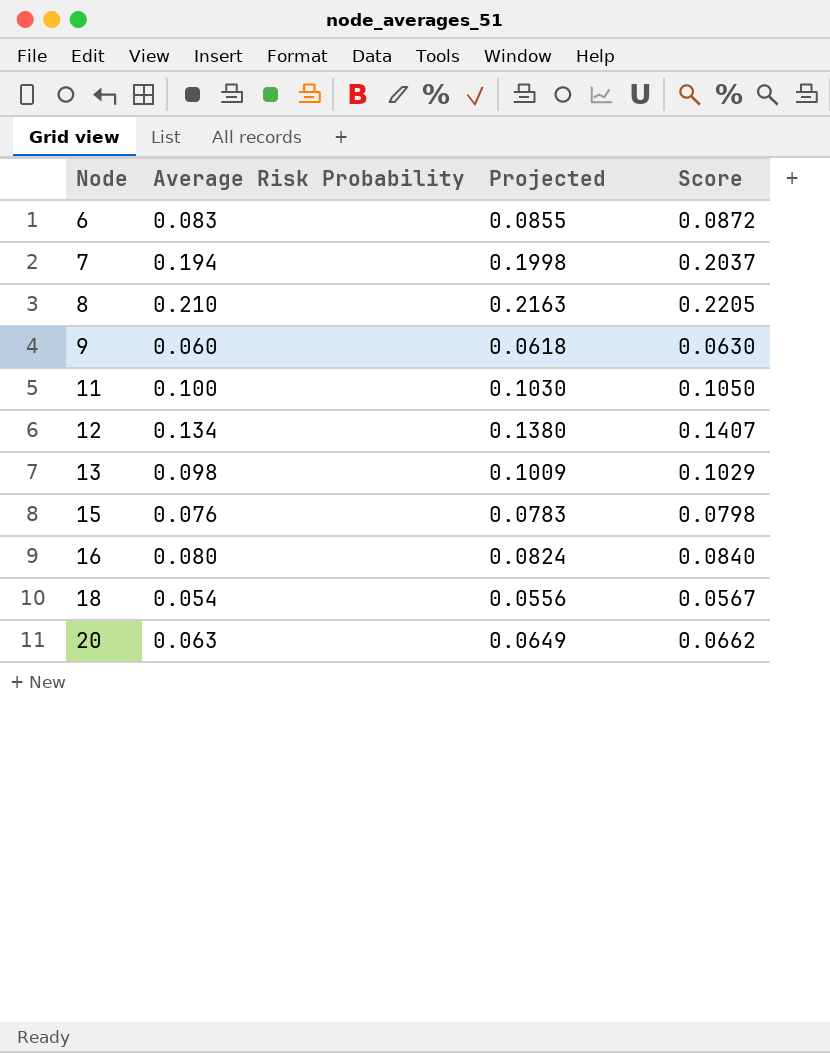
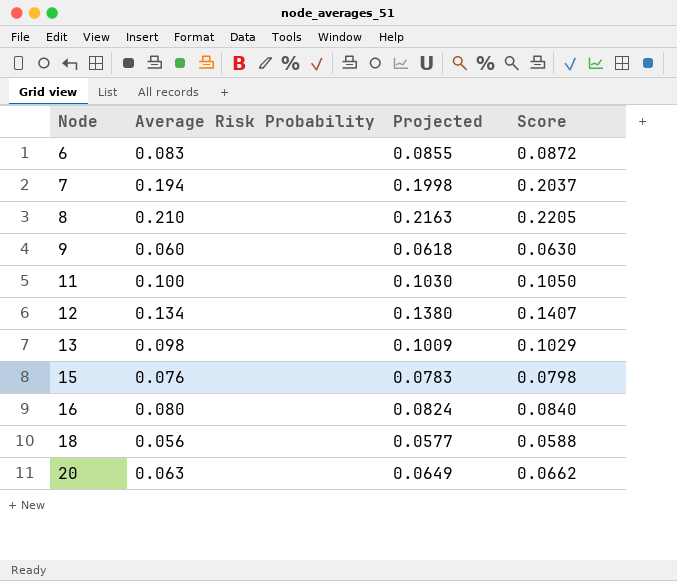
18 | Average Risk Probability: 0.054 -> 0.056
18 | Projected: 0.0556 -> 0.0577
18 | Score: 0.0567 -> 0.0588

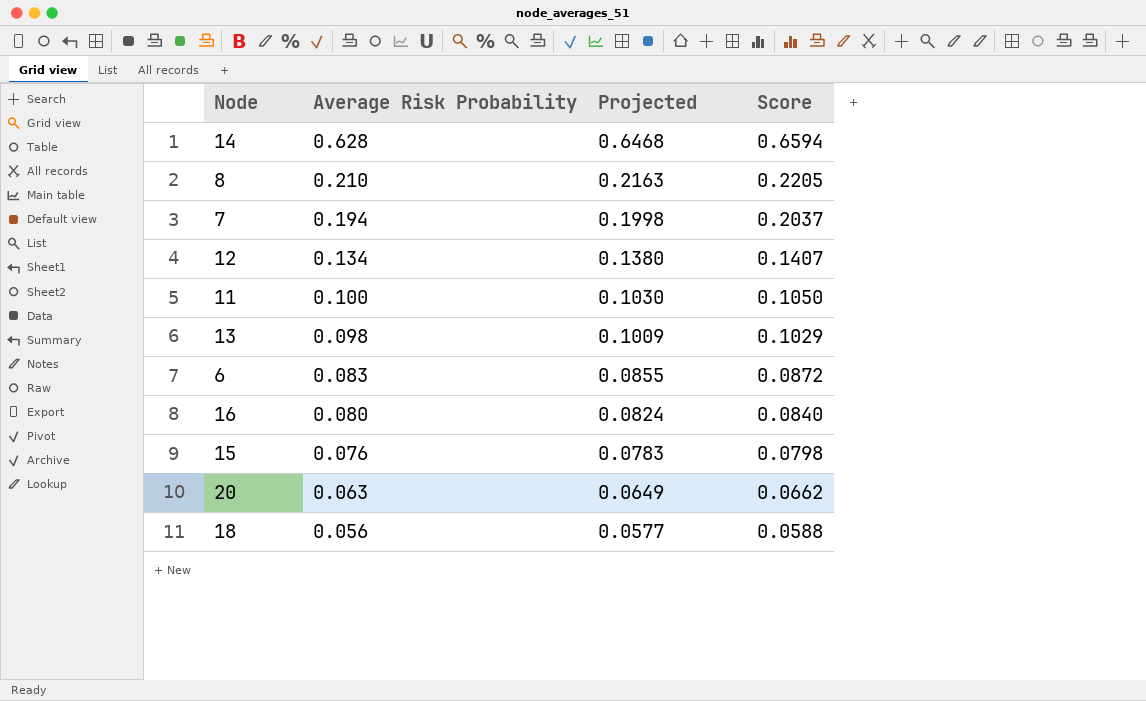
row order: Node ascending -> Average Risk Probability descending
row 9: 0.060 | 0.0618 | 0.0630 -> none
row 14: none -> 0.628 | 0.6468 | 0.6594

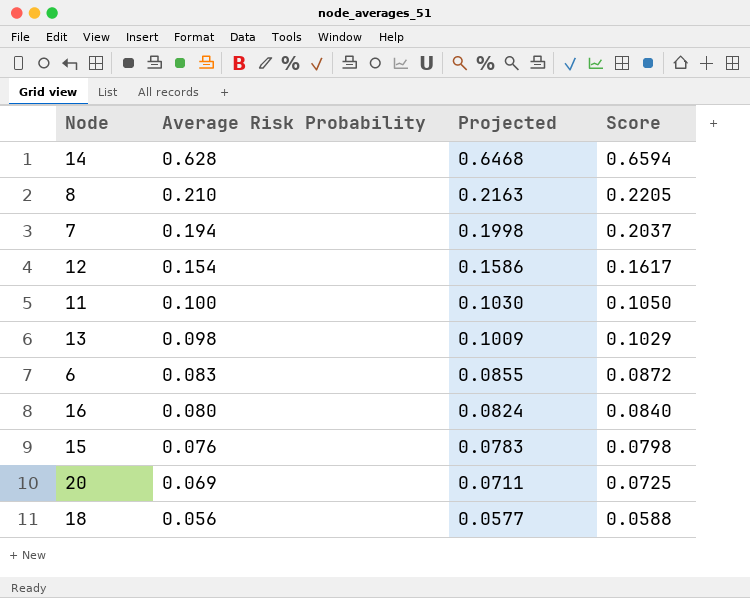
12 | Average Risk Probability: 0.134 -> 0.154
12 | Projected: 0.1380 -> 0.1586
12 | Score: 0.1407 -> 0.1617
20 | Average Risk Probability: 0.063 -> 0.069
20 | Projected: 0.0649 -> 0.0711
20 | Score: 0.0662 -> 0.0725

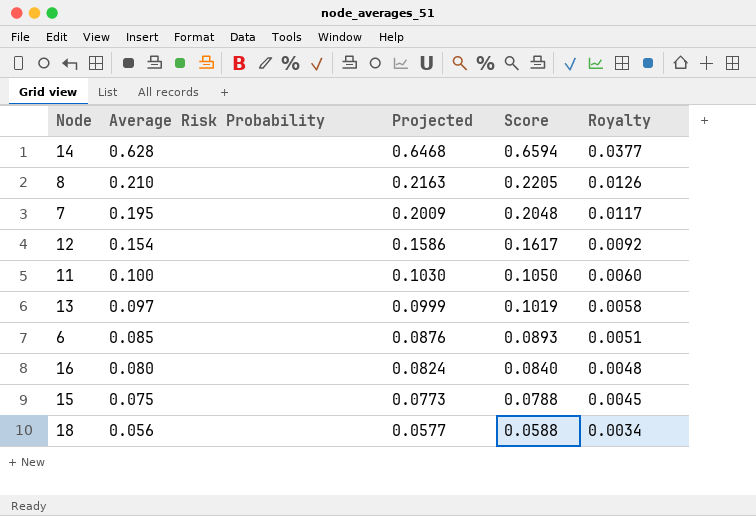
column Royalty | formula: none -> [Average Risk Probability] * 0.06
row 20: 0.069 | 0.0711 | 0.0725 -> none
7 | Average Risk Probability: 0.194 -> 0.195
7 | Projected: 0.1998 -> 0.2009
7 | Score: 0.2037 -> 0.2048
13 | Average Risk Probability: 0.098 -> 0.097
13 | Projected: 0.1009 -> 0.0999
13 | Score: 0.1029 -> 0.1019
6 | Average Risk Probability: 0.083 -> 0.085
6 | Projected: 0.0855 -> 0.0876
6 | Score: 0.0872 -> 0.0893
15 | Average Risk Probability: 0.076 -> 0.075
15 | Projected: 0.0783 -> 0.0773
15 | Score: 0.0798 -> 0.0788

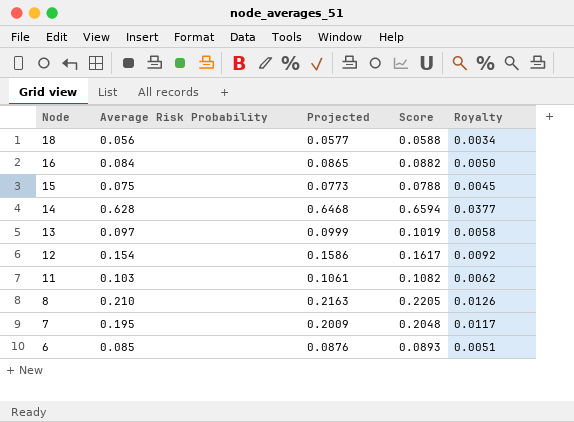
row order: Average Risk Probability descending -> Node descending
16 | Average Risk Probability: 0.080 -> 0.084
16 | Projected: 0.0824 -> 0.0865
16 | Score: 0.0840 -> 0.0882
16 | Royalty: 0.0048 -> 0.0050
11 | Average Risk Probability: 0.100 -> 0.103
11 | Projected: 0.1030 -> 0.1061
11 | Score: 0.1050 -> 0.1082
11 | Royalty: 0.0060 -> 0.0062

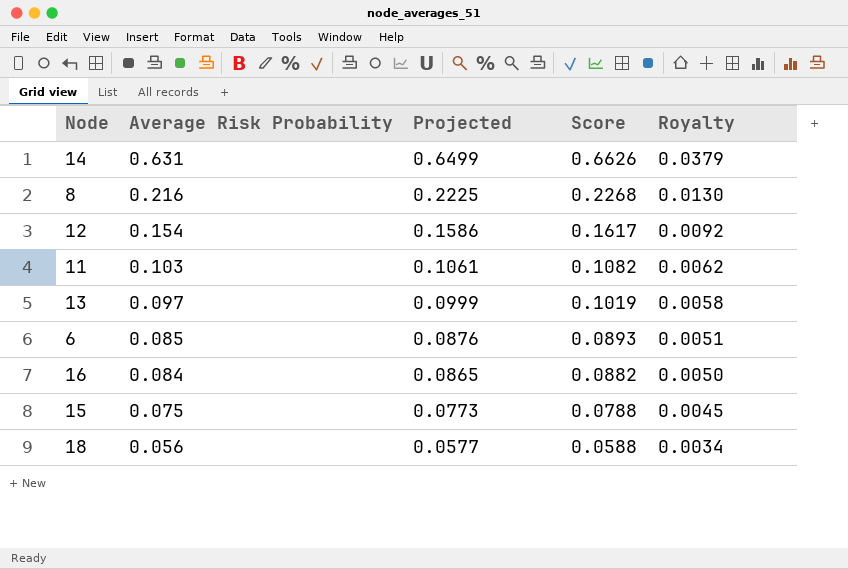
row order: Node descending -> Average Risk Probability descending
row 7: 0.195 | 0.2009 | 0.2048 | 0.0117 -> none
14 | Average Risk Probability: 0.628 -> 0.631
14 | Projected: 0.6468 -> 0.6499
14 | Score: 0.6594 -> 0.6626
14 | Royalty: 0.0377 -> 0.0379
8 | Average Risk Probability: 0.210 -> 0.216
8 | Projected: 0.2163 -> 0.2225
8 | Score: 0.2205 -> 0.2268
8 | Royalty: 0.0126 -> 0.0130

